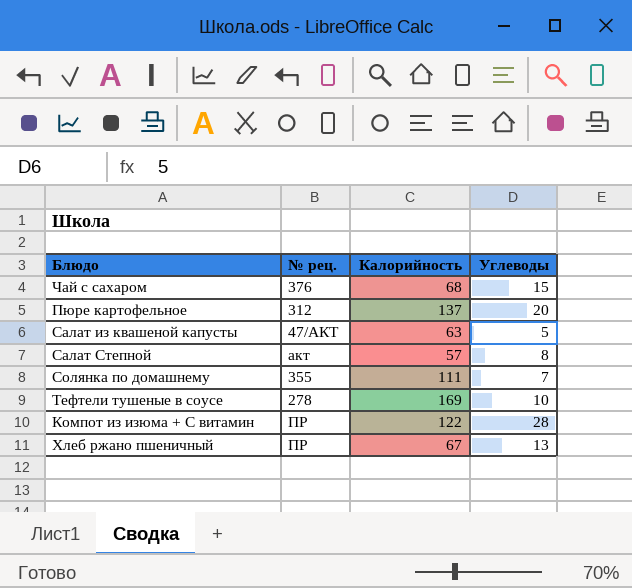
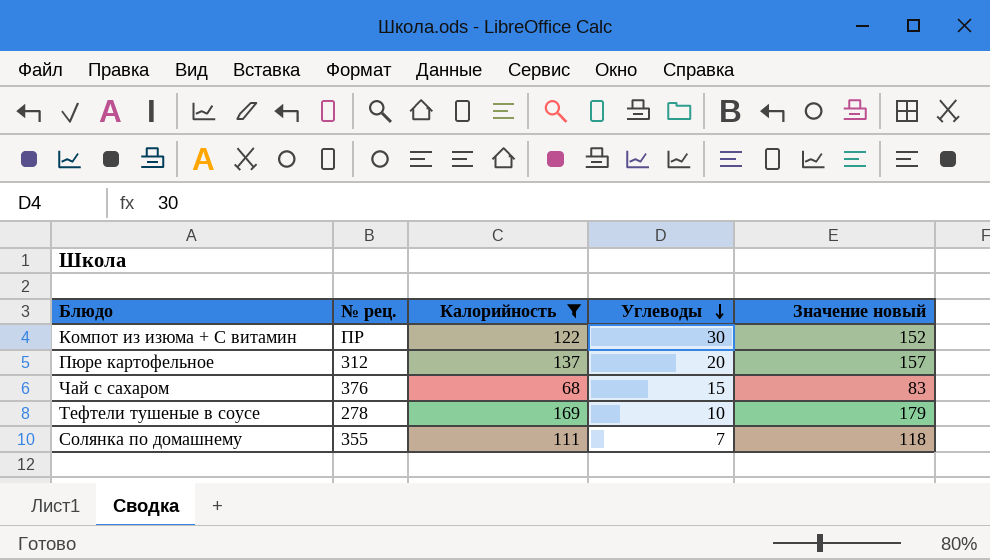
filter: none -> Калорийность >= 68
row order: none -> Углеводы descending
column Значение новый | formula: none -> [Калорийность] + [Углеводы]
Компот из изюма + С витамин | Углеводы: 28 -> 30

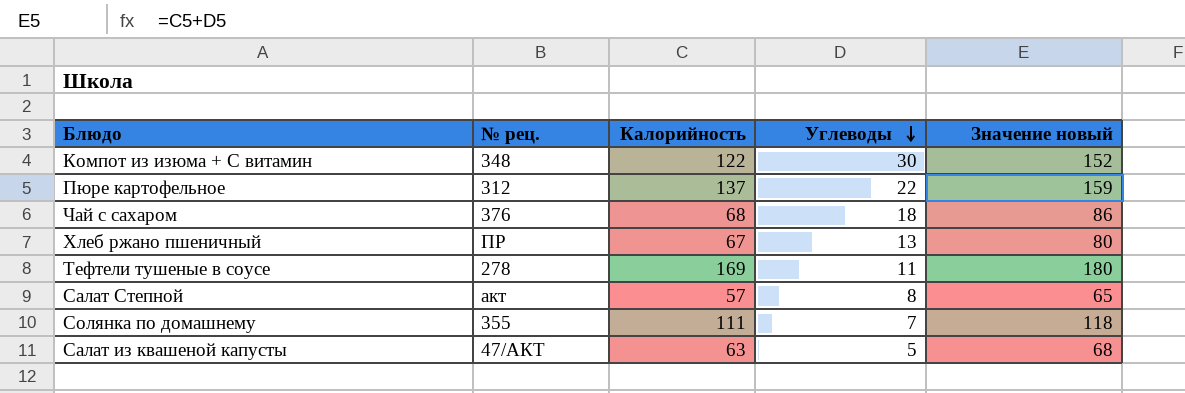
filter: Калорийность >= 68 -> none
Компот из изюма + С витамин | № рец.: ПР -> 348
Пюре картофельное | Углеводы: 20 -> 22
Пюре картофельное | Значение новый: 157 -> 159
Чай с сахаром | Углеводы: 15 -> 18
Чай с сахаром | Значение новый: 83 -> 86
Тефтели тушеные в соусе | Углеводы: 10 -> 11
Тефтели тушеные в соусе | Значение новый: 179 -> 180

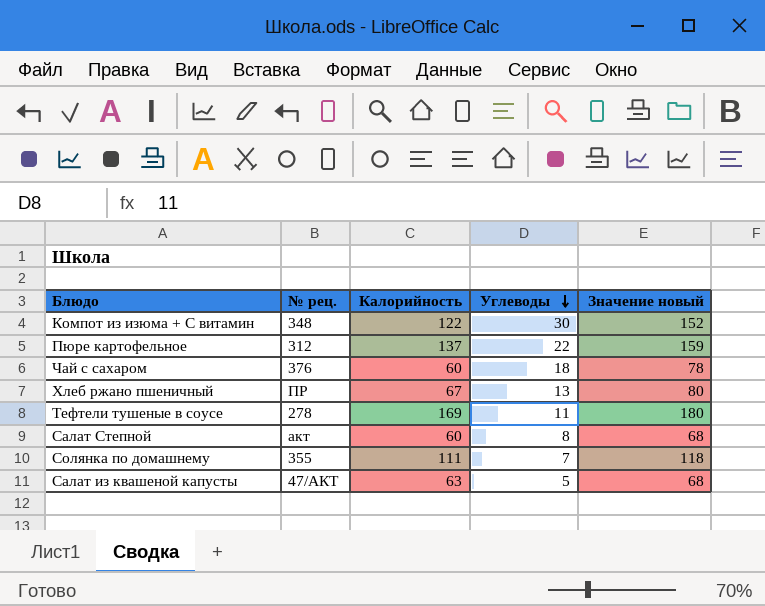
Чай с сахаром | Калорийность: 68 -> 60
Чай с сахаром | Значение новый: 86 -> 78
Салат Степной | Калорийность: 57 -> 60
Салат Степной | Значение новый: 65 -> 68

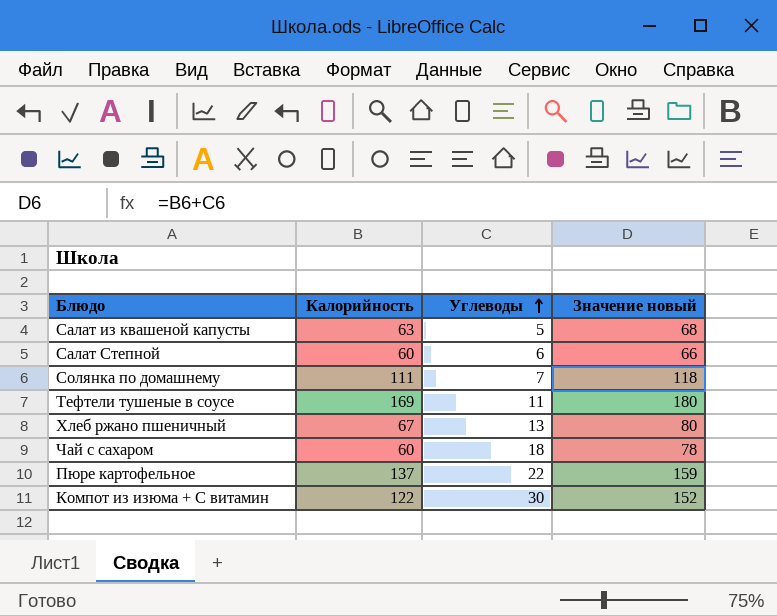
row order: Углеводы descending -> Углеводы ascending
column № рец. | position: 2 -> none
Салат Степной | Углеводы: 8 -> 6
Салат Степной | Значение новый: 68 -> 66

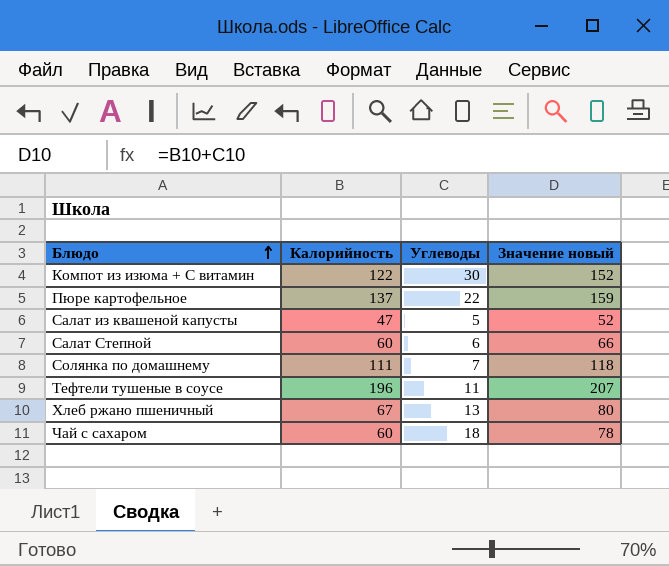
row order: Углеводы ascending -> Блюдо ascending
Салат из квашеной капусты | Калорийность: 63 -> 47
Салат из квашеной капусты | Значение новый: 68 -> 52
Тефтели тушеные в соусе | Калорийность: 169 -> 196
Тефтели тушеные в соусе | Значение новый: 180 -> 207

